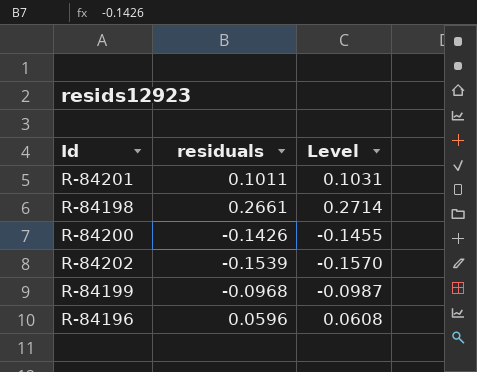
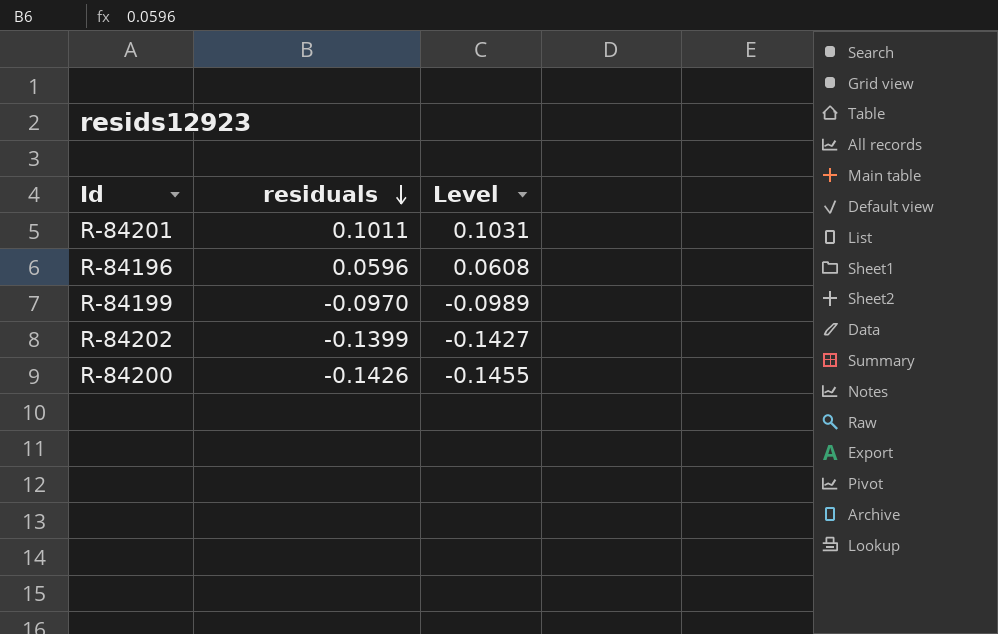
row order: none -> residuals descending
row R-84198: 0.2661 | 0.2714 -> none
R-84199 | residuals: -0.0968 -> -0.0970
R-84199 | Level: -0.0987 -> -0.0989
R-84202 | residuals: -0.1539 -> -0.1399
R-84202 | Level: -0.1570 -> -0.1427

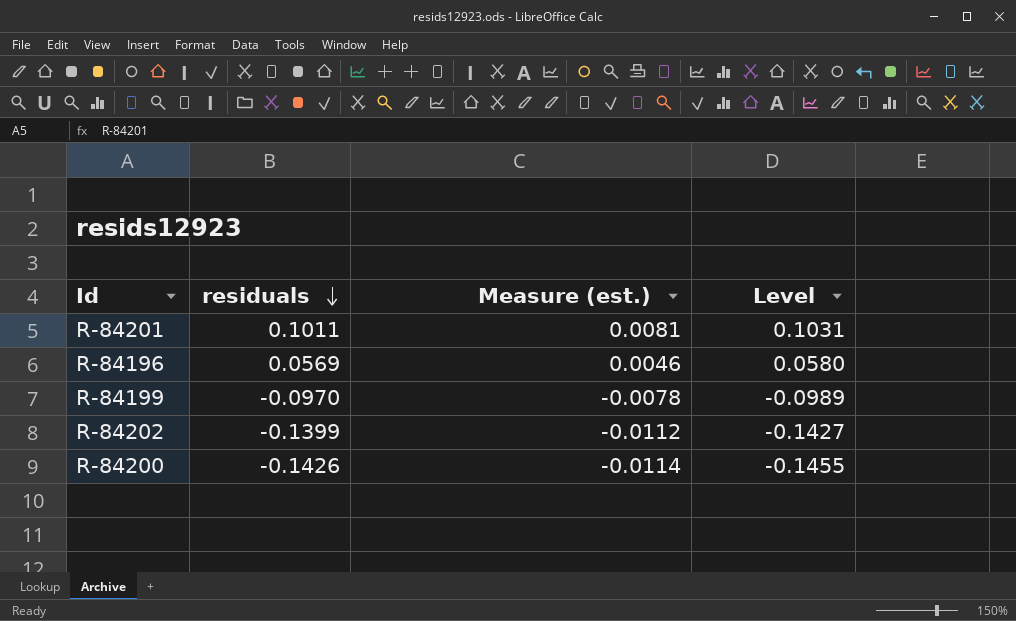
column Measure (est.) | formula: none -> [residuals] * 0.08
R-84196 | residuals: 0.0596 -> 0.0569
R-84196 | Level: 0.0608 -> 0.0580

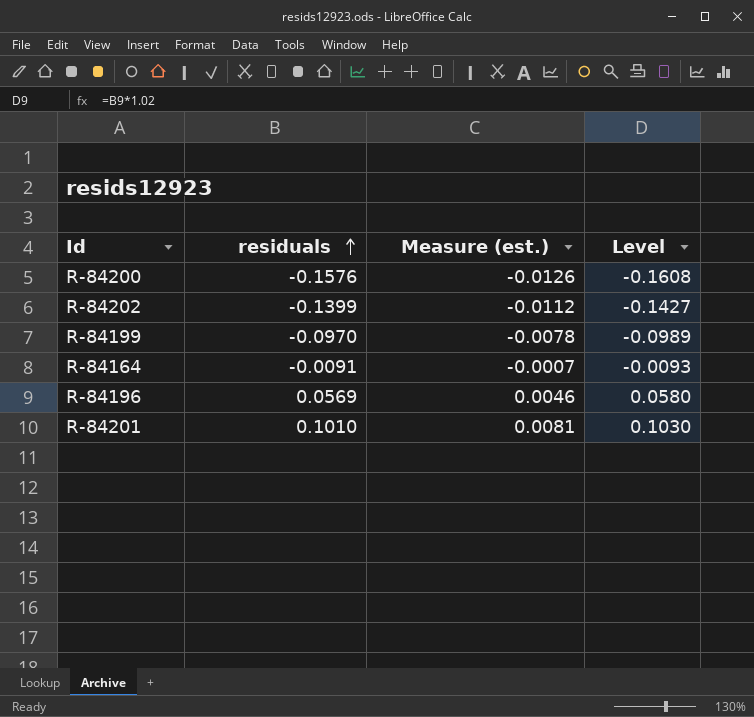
row order: residuals descending -> residuals ascending
R-84200 | residuals: -0.1426 -> -0.1576
R-84200 | Measure (est.): -0.0114 -> -0.0126
R-84200 | Level: -0.1455 -> -0.1608
row R-84164: none -> -0.0091 | -0.0007 | -0.0093
R-84201 | residuals: 0.1011 -> 0.1010
R-84201 | Level: 0.1031 -> 0.1030

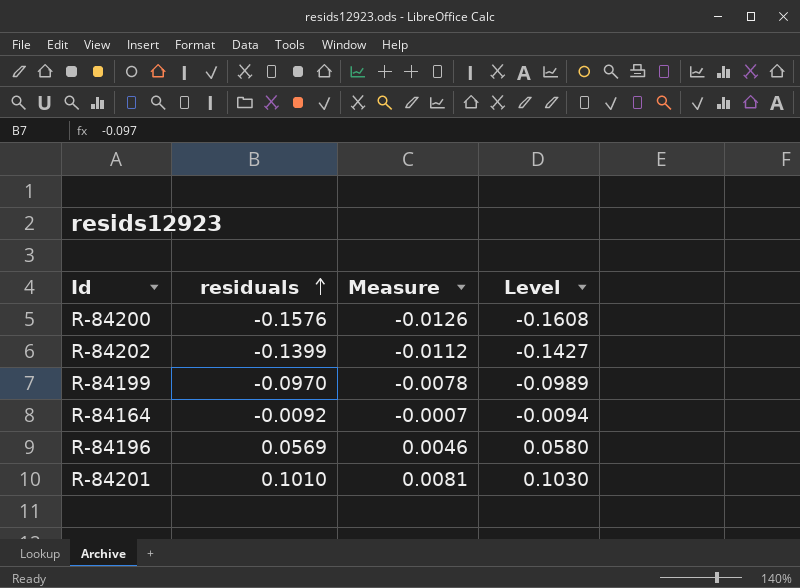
column name: Measure (est.) -> Measure
R-84164 | residuals: -0.0091 -> -0.0092
R-84164 | Level: -0.0093 -> -0.0094

